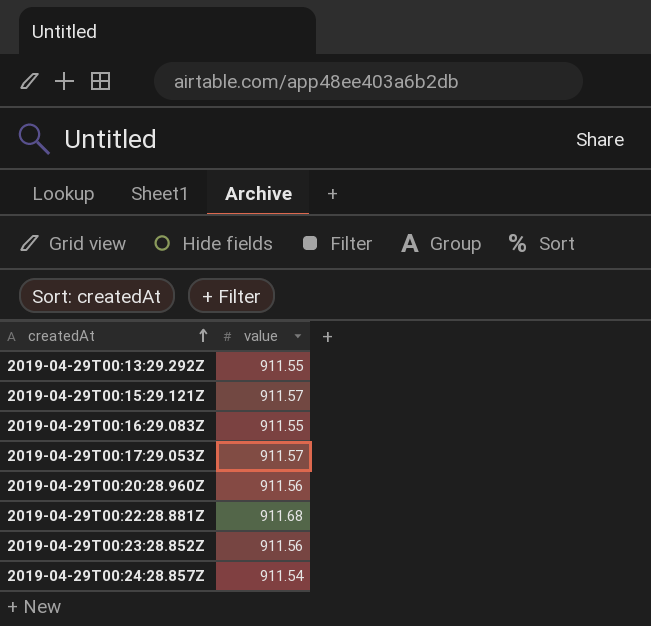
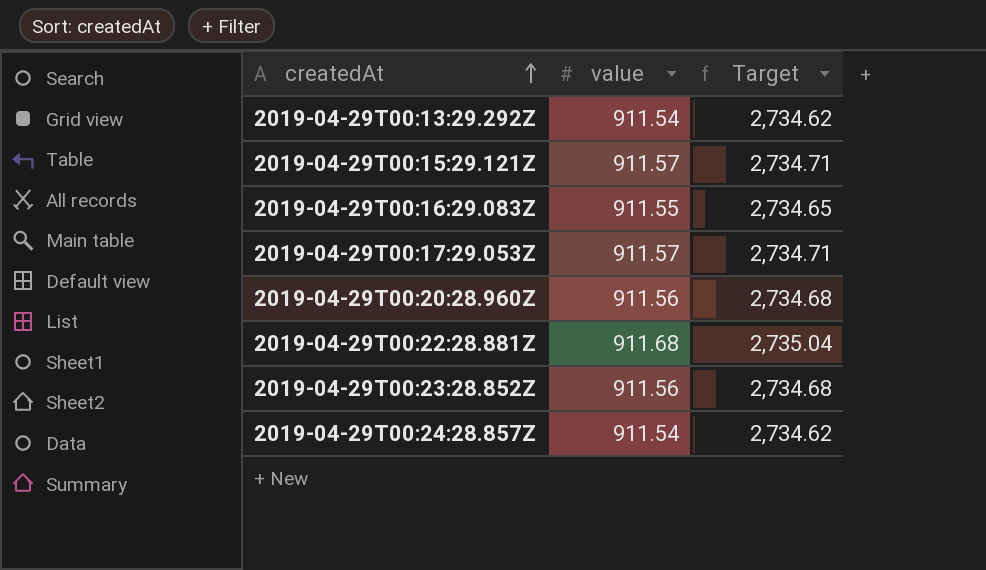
column Target | formula: none -> [value] * 3
2019-04-29T00:13:29.292Z | value: 911.55 -> 911.54

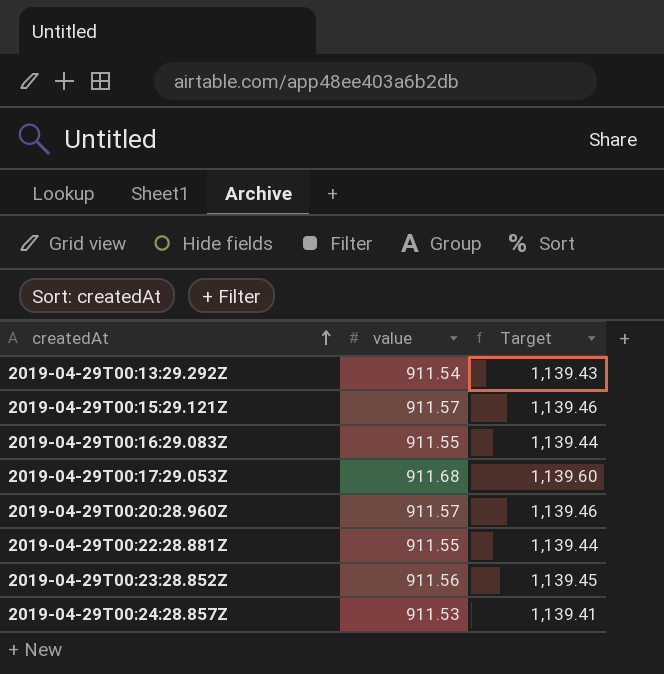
column Target | formula: [value] * 3 -> [value] * 1.25
2019-04-29T00:17:29.053Z | value: 911.57 -> 911.68
2019-04-29T00:20:28.960Z | value: 911.56 -> 911.57
2019-04-29T00:22:28.881Z | value: 911.68 -> 911.55
2019-04-29T00:24:28.857Z | value: 911.54 -> 911.53

